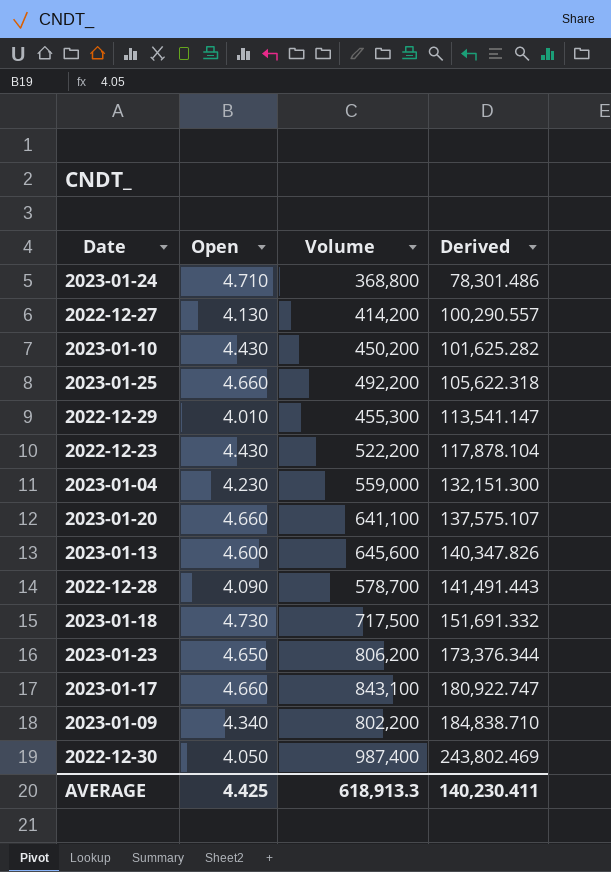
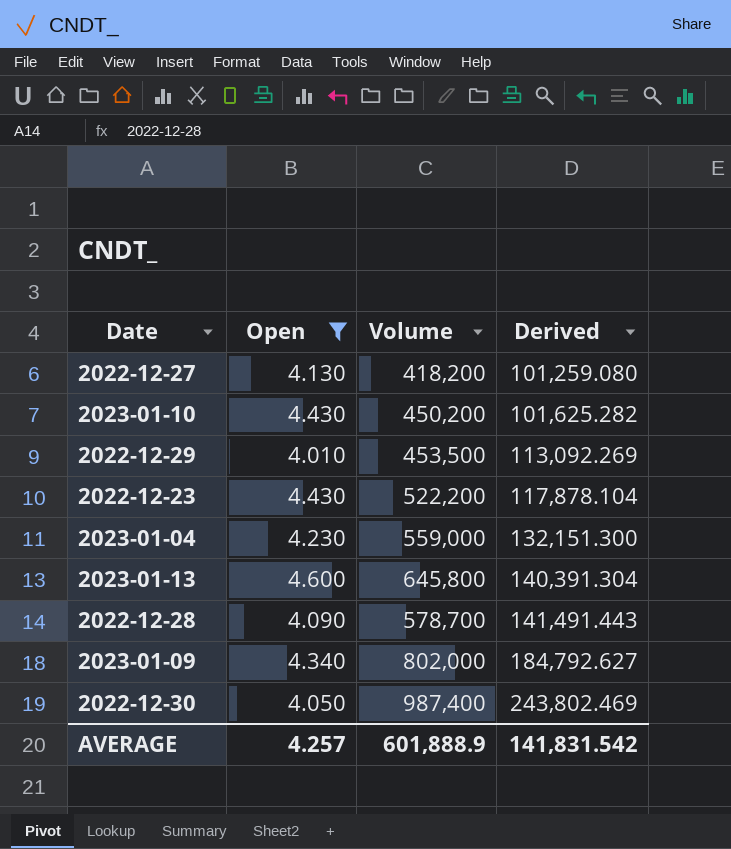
filter: none -> Open <= 4.600
2022-12-27 | Volume: 414,200 -> 418,200
2022-12-27 | Derived: 100,290.557 -> 101,259.080
2022-12-29 | Volume: 455,300 -> 453,500
2022-12-29 | Derived: 113,541.147 -> 113,092.269
2023-01-13 | Volume: 645,600 -> 645,800
2023-01-13 | Derived: 140,347.826 -> 140,391.304
2023-01-09 | Volume: 802,200 -> 802,000
2023-01-09 | Derived: 184,838.710 -> 184,792.627
AVERAGE | Open: 4.425 -> 4.257
AVERAGE | Volume: 618,913.3 -> 601,888.9
AVERAGE | Derived: 140,230.411 -> 141,831.542

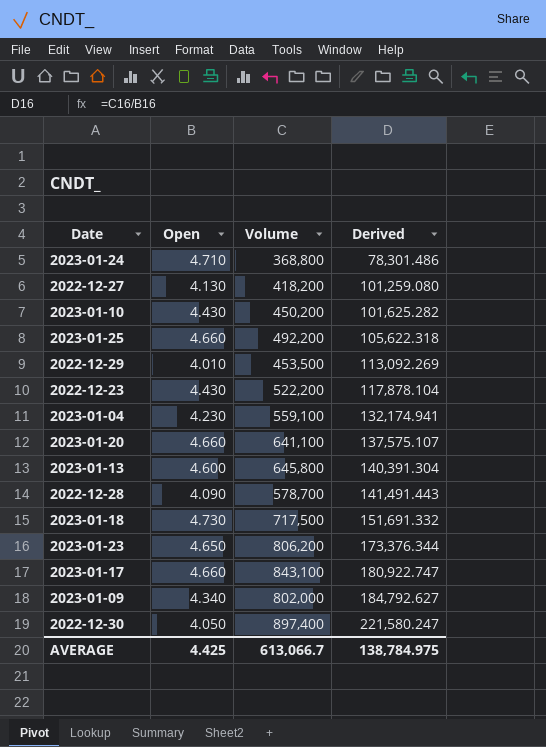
filter: Open <= 4.600 -> none
2023-01-04 | Volume: 559,000 -> 559,100
2023-01-04 | Derived: 132,151.300 -> 132,174.941
2022-12-30 | Volume: 987,400 -> 897,400
2022-12-30 | Derived: 243,802.469 -> 221,580.247
AVERAGE | Open: 4.257 -> 4.425
AVERAGE | Volume: 601,888.9 -> 613,066.7
AVERAGE | Derived: 141,831.542 -> 138,784.975

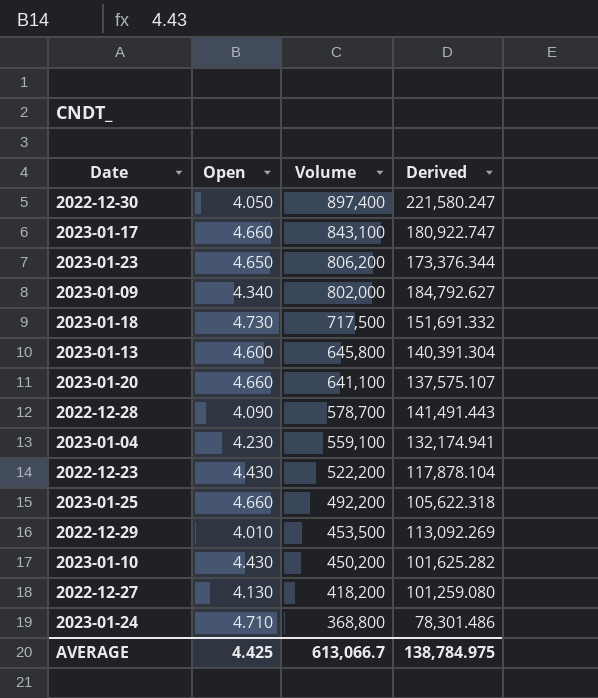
row order: Derived ascending -> Volume descending

